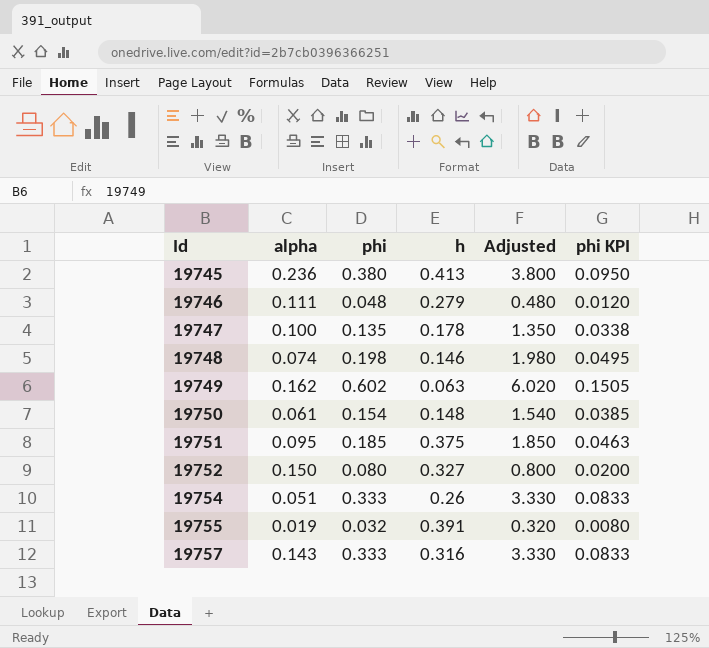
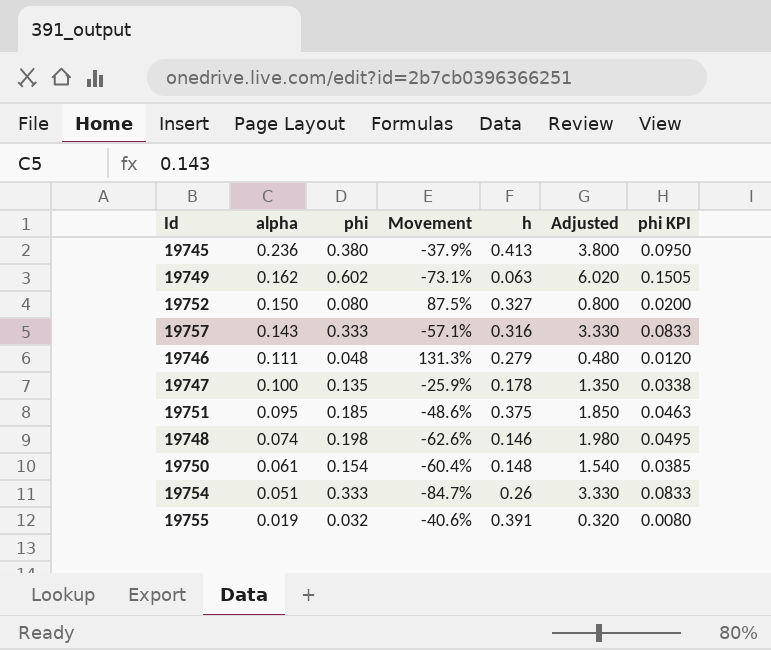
row order: Id ascending -> alpha descending
column Movement | formula: none -> ([alpha] - [phi]) / [phi]

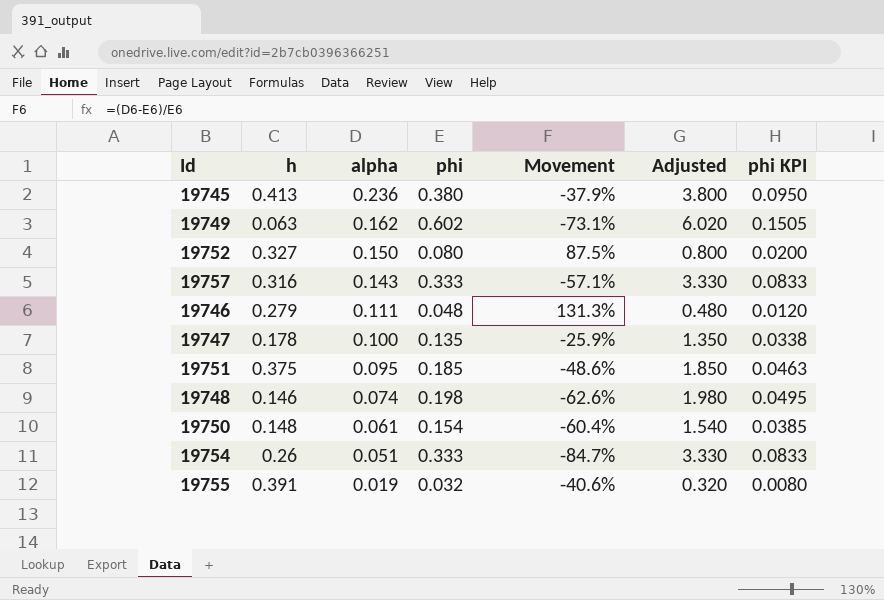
column h | position: 5 -> 2

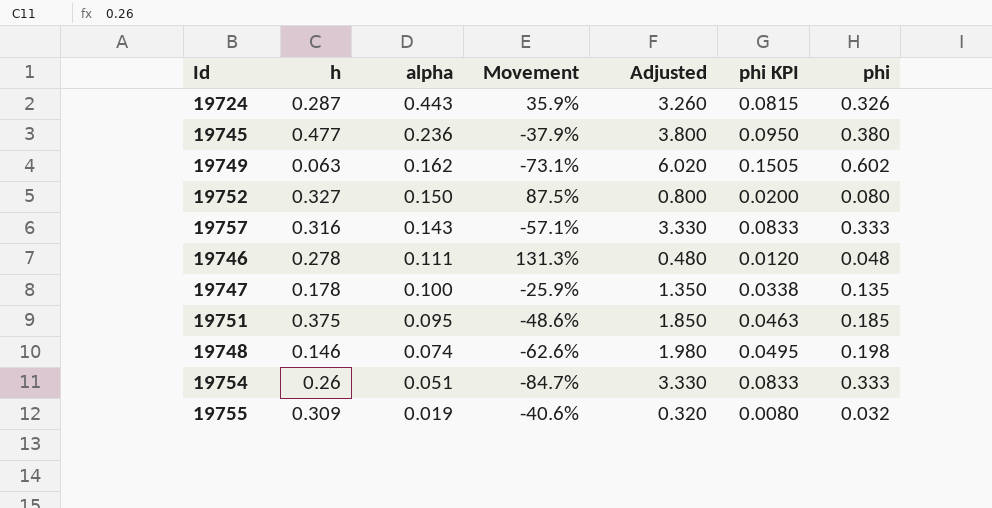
column phi | position: 4 -> 7
row 19750: 0.148 | 0.061 | 0.154 | -60.4% | 1.540 | 0.0385 -> none
row 19724: none -> 0.287 | 0.443 | 35.9% | 3.260 | 0.0815 | 0.326
19745 | h: 0.413 -> 0.477
19746 | h: 0.279 -> 0.278
19755 | h: 0.391 -> 0.309

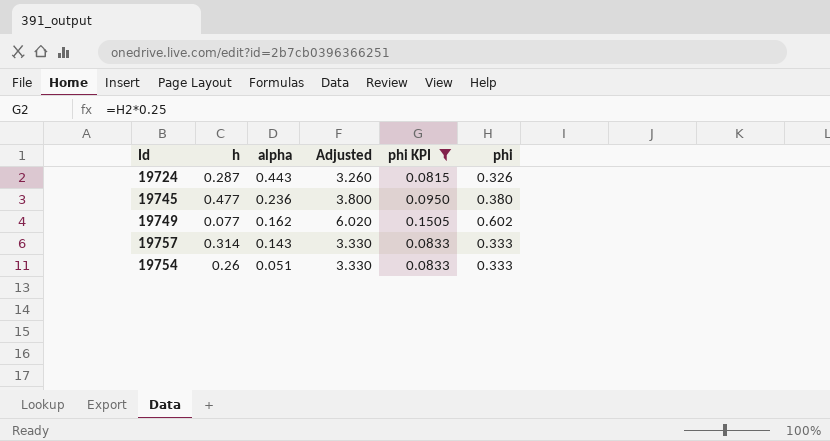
filter: none -> phi KPI >= 0.0815
column Movement | formula: ([alpha] - [phi]) / [phi] -> none
19749 | h: 0.063 -> 0.077
19757 | h: 0.316 -> 0.314

